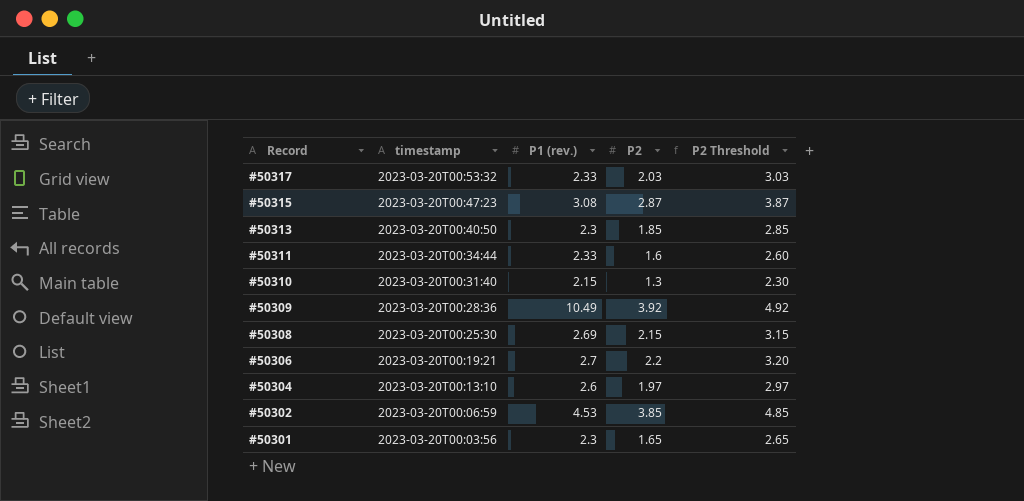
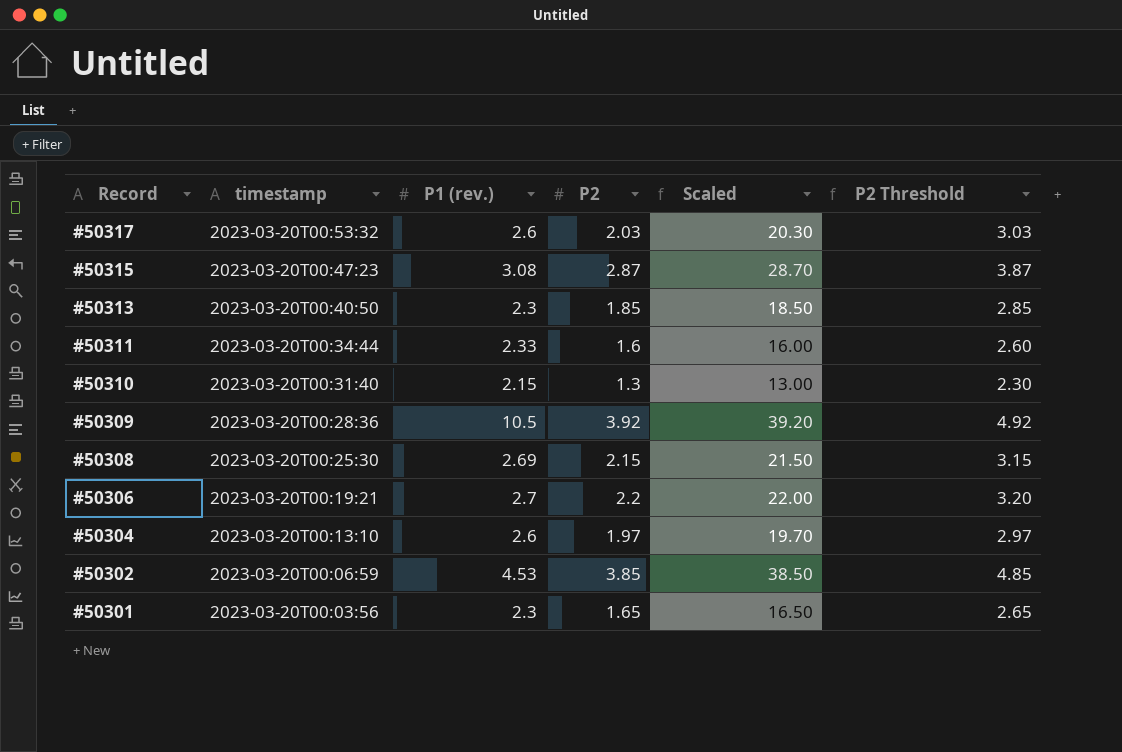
column Scaled | formula: none -> [P2] * 10
#50317 | P1 (rev.): 2.33 -> 2.6
#50309 | P1 (rev.): 10.49 -> 10.5

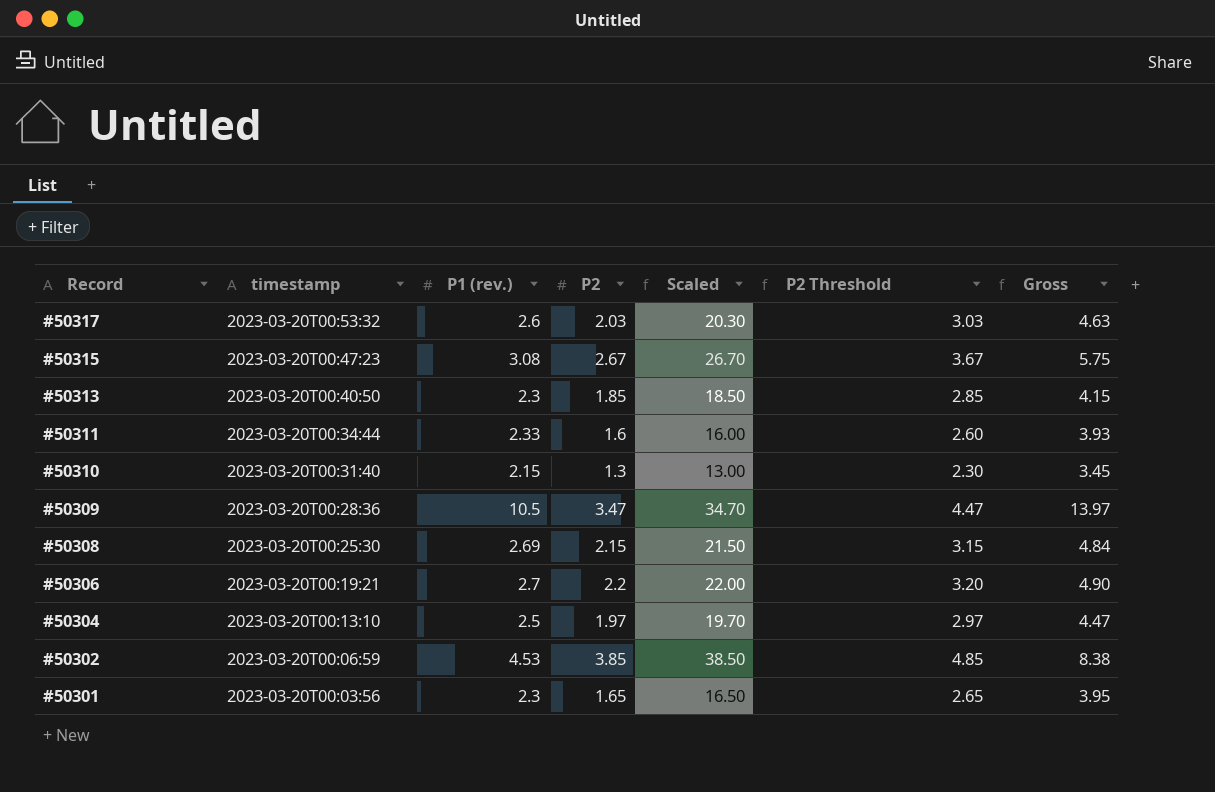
column Gross | formula: none -> [P1 (rev.)] + [P2]
#50315 | P2: 2.87 -> 2.67
#50315 | Scaled: 28.70 -> 26.70
#50315 | P2 Threshold: 3.87 -> 3.67
#50309 | P2: 3.92 -> 3.47
#50309 | Scaled: 39.20 -> 34.70
#50309 | P2 Threshold: 4.92 -> 4.47
#50304 | P1 (rev.): 2.6 -> 2.5

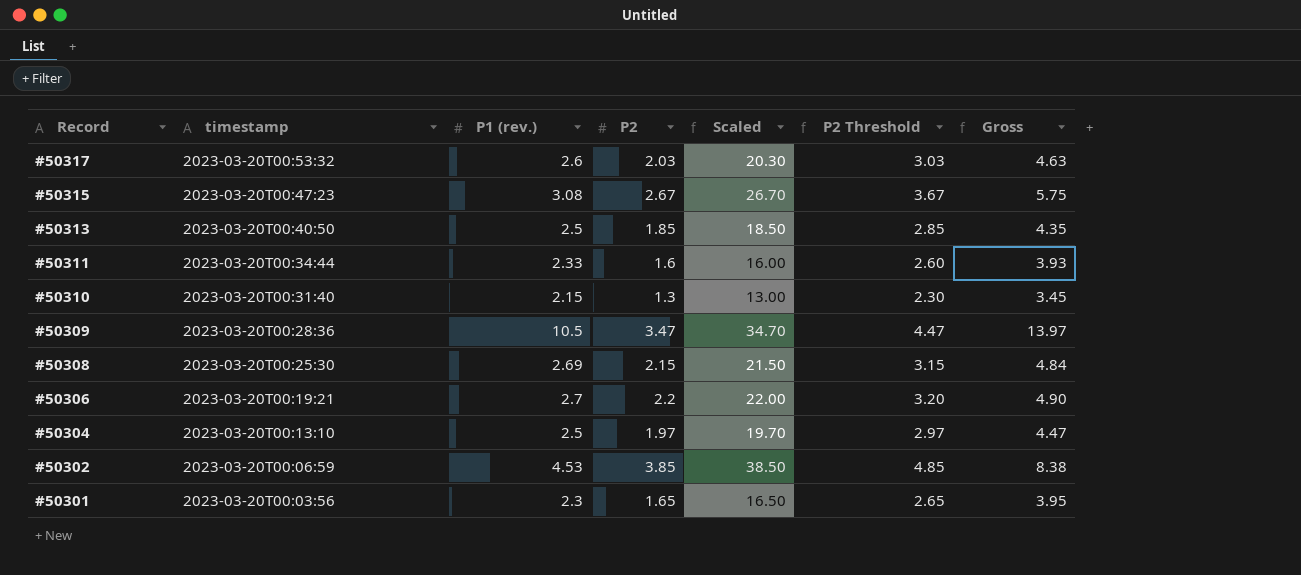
#50313 | P1 (rev.): 2.3 -> 2.5
#50313 | Gross: 4.15 -> 4.35

